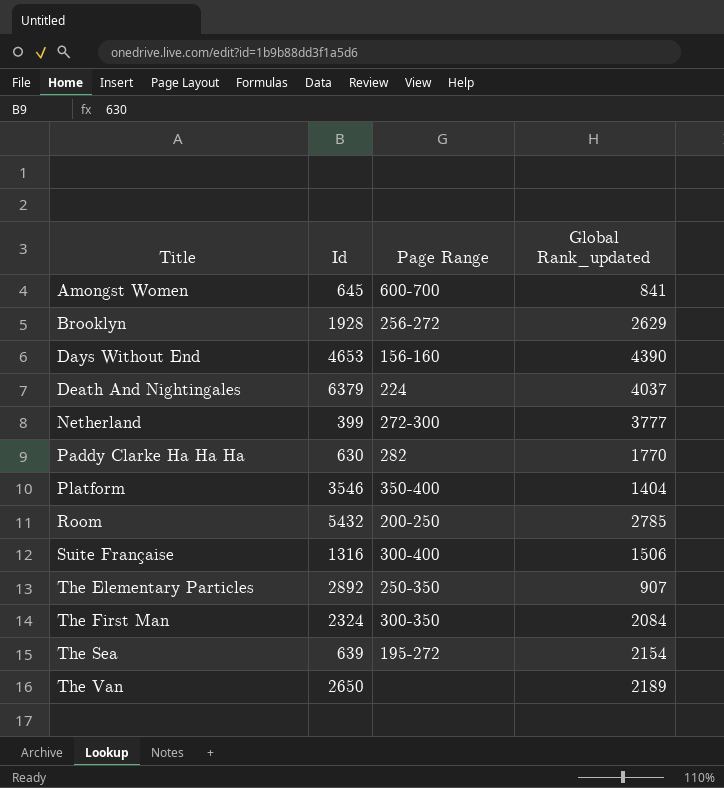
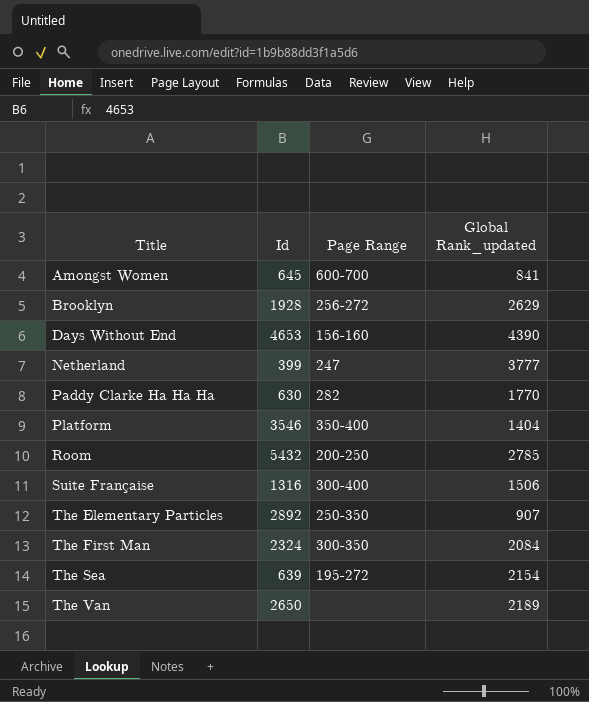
row Death And Nightingales: 6379 | 224 | 4037 -> none
Netherland | Page Range: 272-300 -> 247

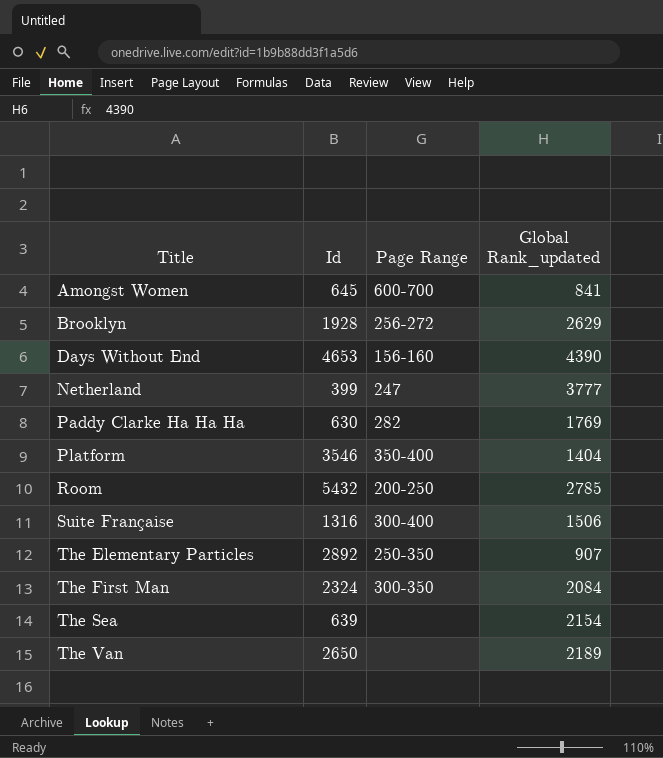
Paddy Clarke Ha Ha Ha | Global Rank_updated: 1770 -> 1769
The Sea | Page Range: 195-272 -> none

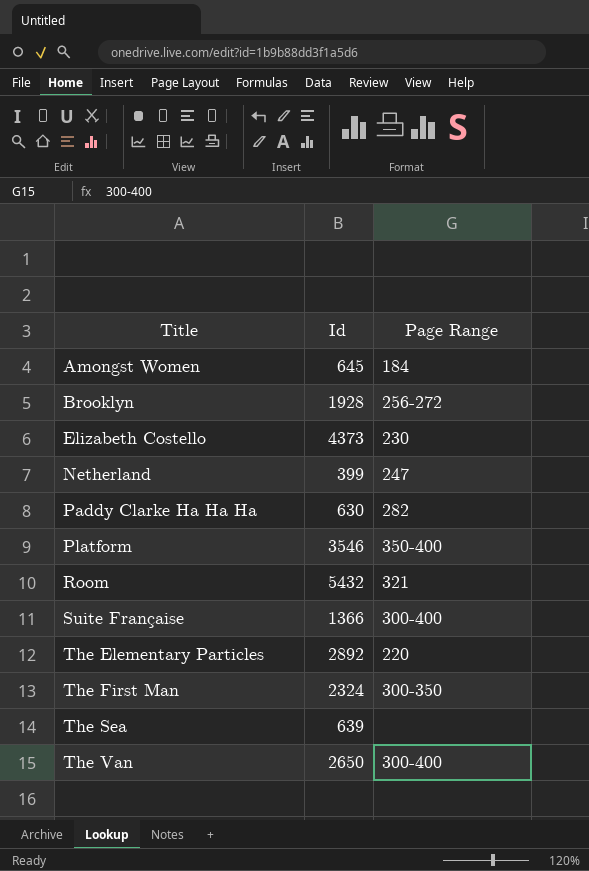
column Global Rank_updated | position: 4 -> none
row Days Without End: 4653 | 156-160 | 4390 -> none
Amongst Women | Page Range: 600-700 -> 184
row Elizabeth Costello: none -> 4373 | 230
Room | Page Range: 200-250 -> 321
Suite Française | Id: 1316 -> 1366
The Elementary Particles | Page Range: 250-350 -> 220
The Van | Page Range: none -> 300-400

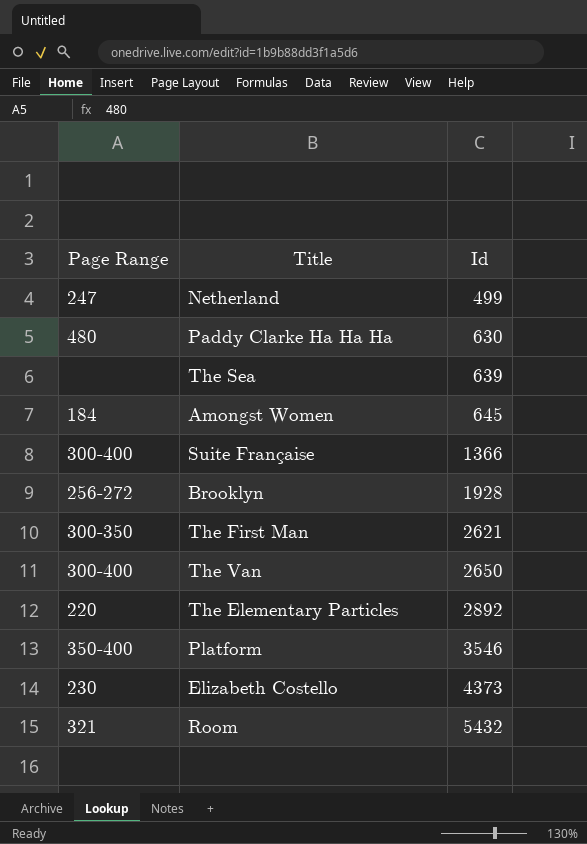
row order: Title ascending -> Id ascending
column Page Range | position: 3 -> 1
Netherland | Id: 399 -> 499
Paddy Clarke Ha Ha Ha | Page Range: 282 -> 480
The First Man | Id: 2324 -> 2621

